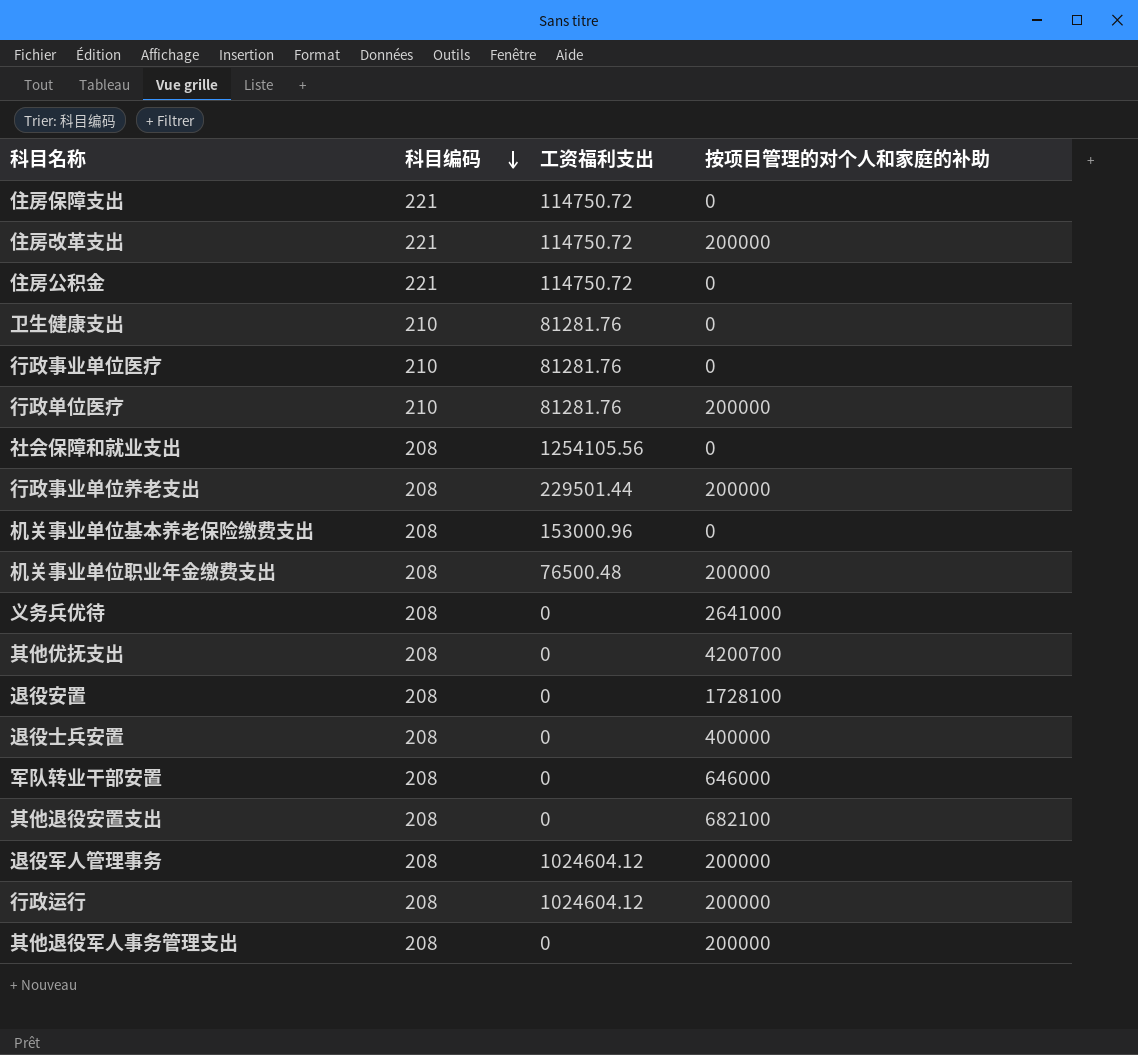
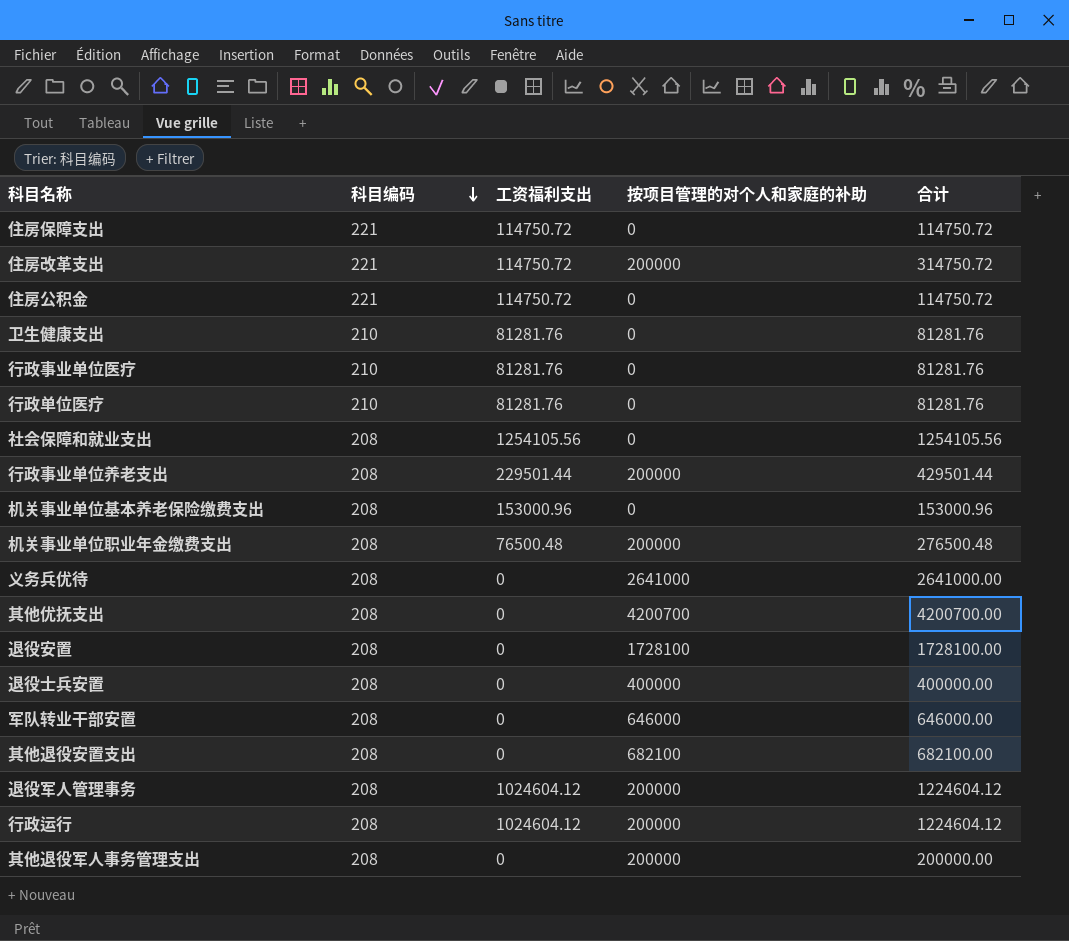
column 合计 | formula: none -> [工资福利支出] + [按项目管理的对个人和家庭的补助]
行政单位医疗 | 按项目管理的对个人和家庭的补助: 200000 -> 0

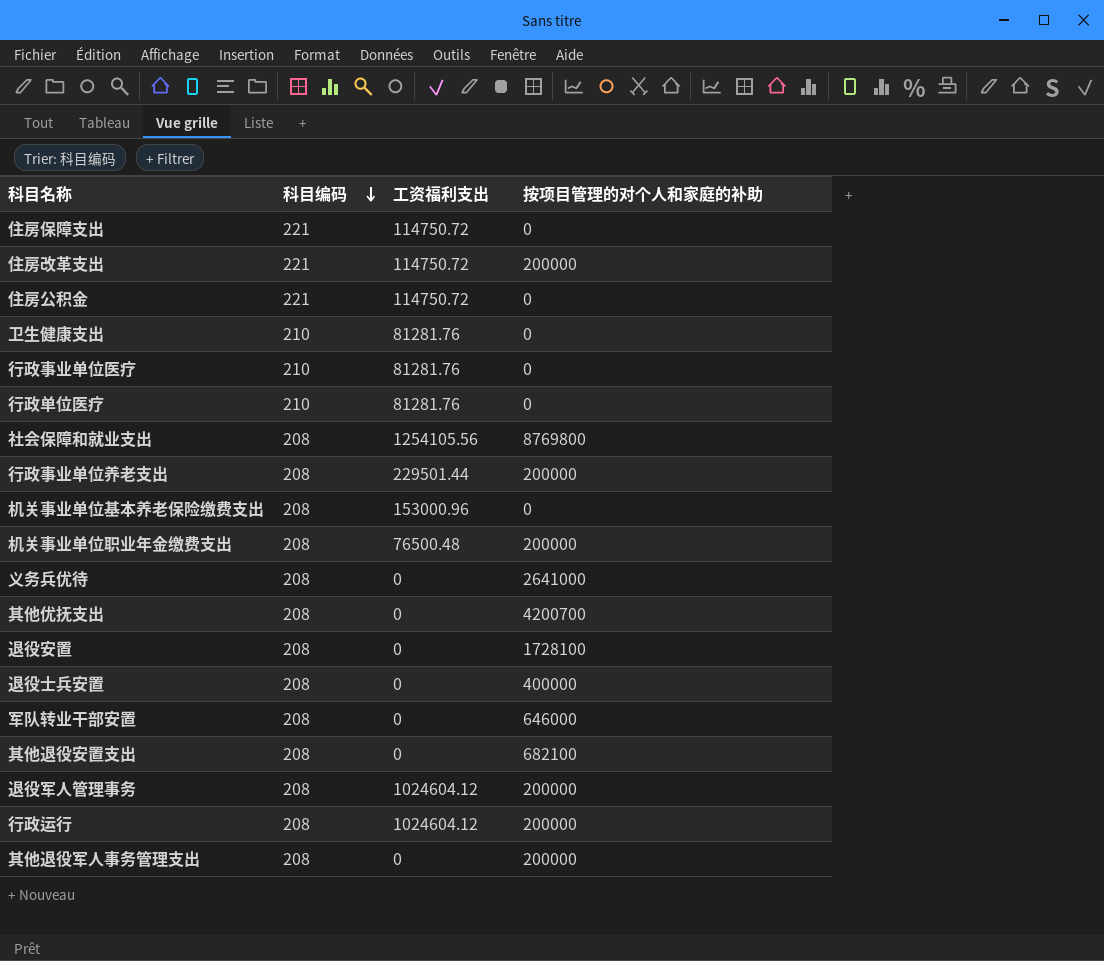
column 合计 | formula: [工资福利支出] + [按项目管理的对个人和家庭的补助] -> none
社会保障和就业支出 | 按项目管理的对个人和家庭的补助: 0 -> 8769800

